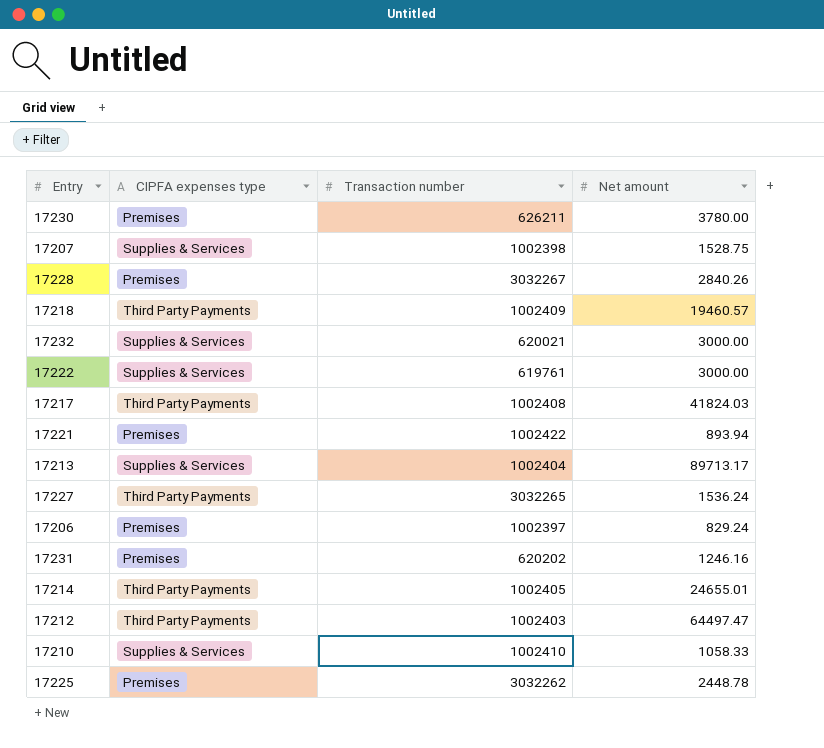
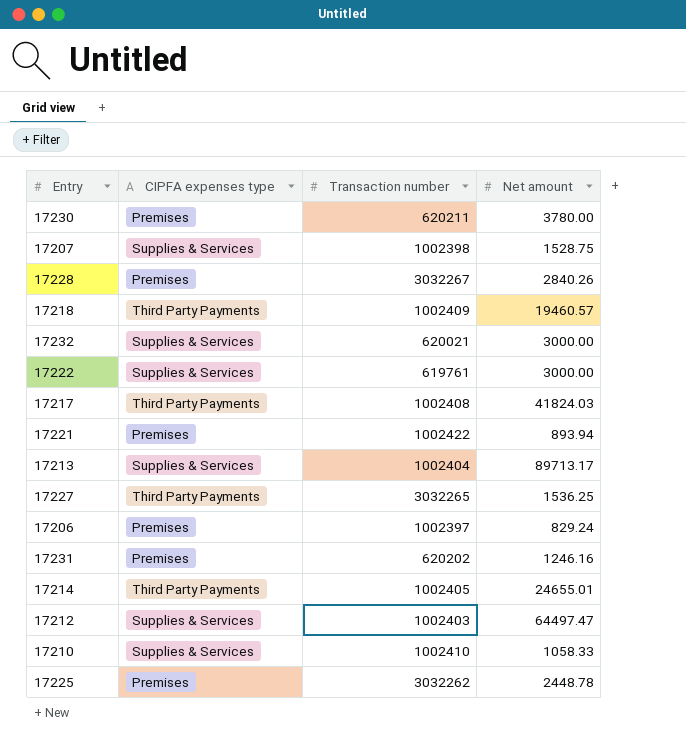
17230 | Transaction number: 626211 -> 620211
17227 | Net amount: 1536.24 -> 1536.25
17212 | CIPFA expenses type: Third Party Payments -> Supplies & Services

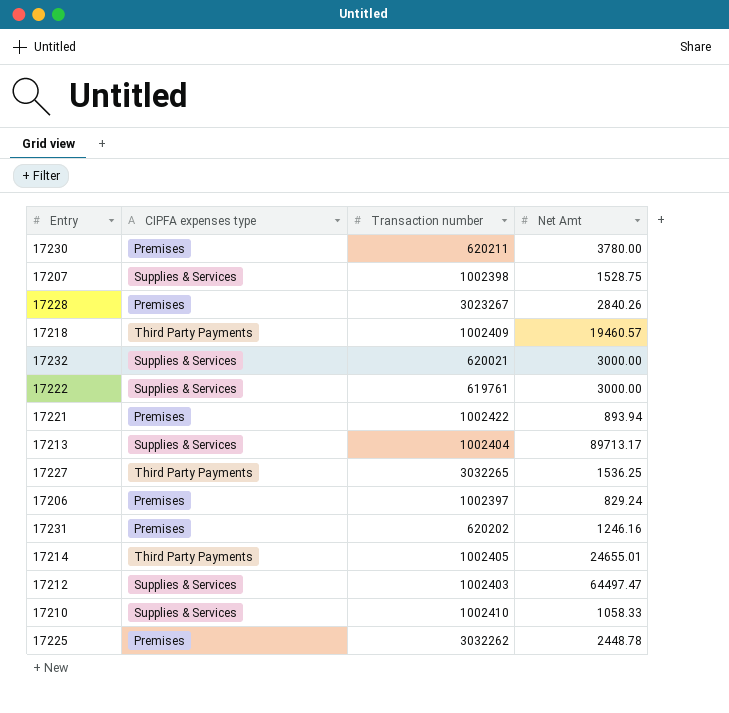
column name: Net amount -> Net Amt
row 17217: Third Party Payments | 1002408 | 41824.03 -> none
17228 | Transaction number: 3032267 -> 3023267

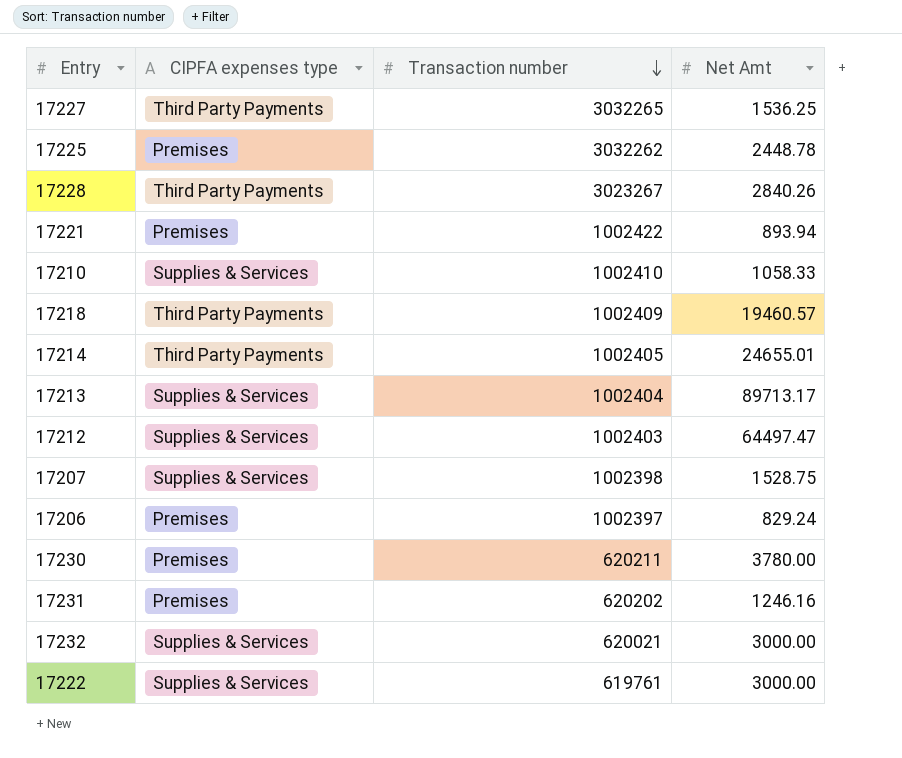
row order: none -> Transaction number descending
17228 | CIPFA expenses type: Premises -> Third Party Payments

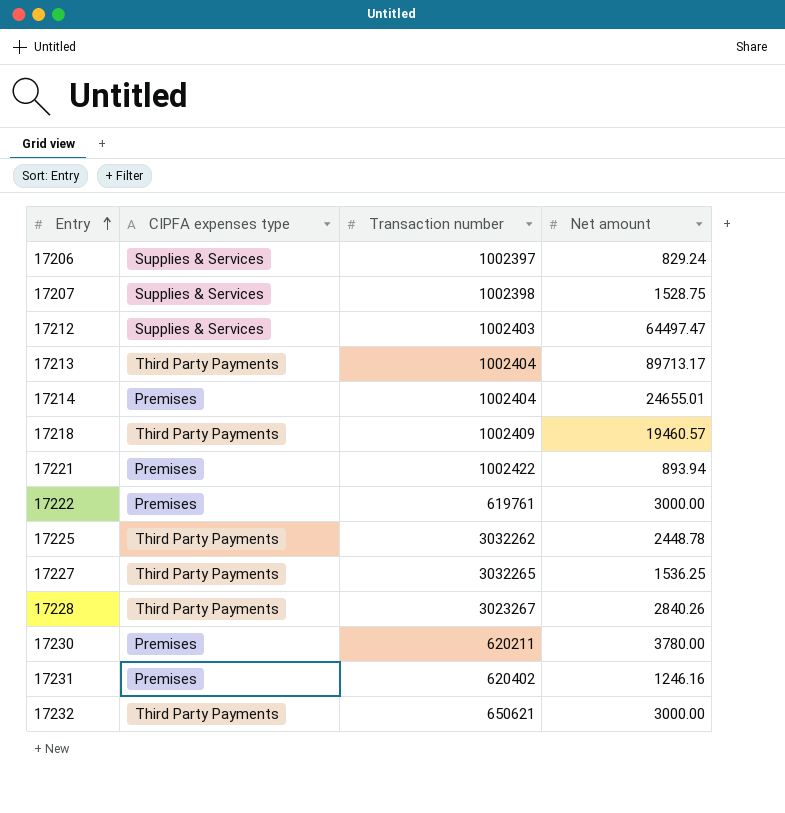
row order: Transaction number descending -> Entry ascending
column name: Net Amt -> Net amount
row 17210: Supplies & Services | 1002410 | 1058.33 -> none
17206 | CIPFA expenses type: Premises -> Supplies & Services
17213 | CIPFA expenses type: Supplies & Services -> Third Party Payments
17214 | CIPFA expenses type: Third Party Payments -> Premises
17214 | Transaction number: 1002405 -> 1002404
17222 | CIPFA expenses type: Supplies & Services -> Premises
17225 | CIPFA expenses type: Premises -> Third Party Payments
17231 | Transaction number: 620202 -> 620402
17232 | CIPFA expenses type: Supplies & Services -> Third Party Payments
17232 | Transaction number: 620021 -> 650621

